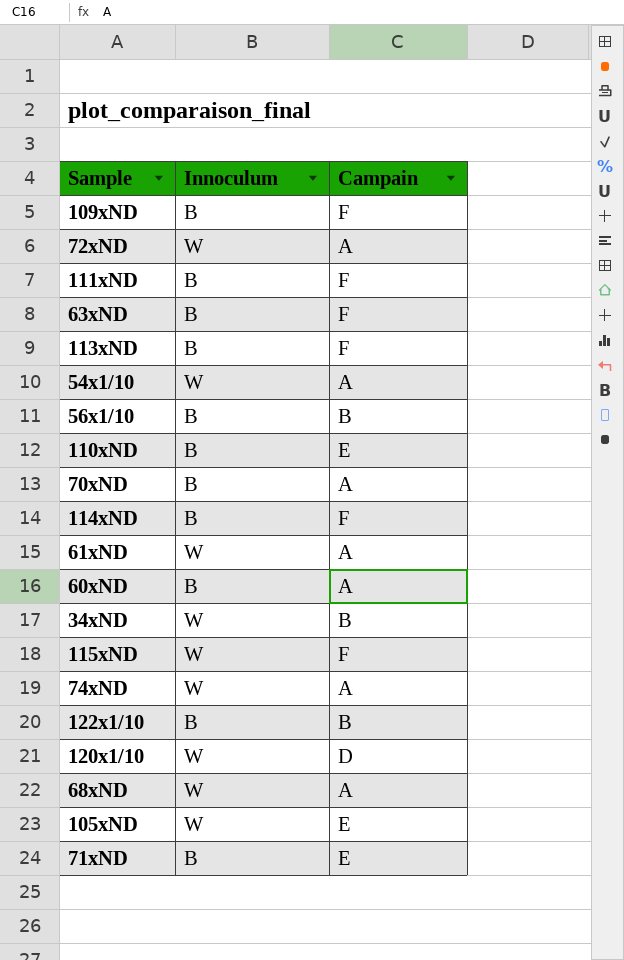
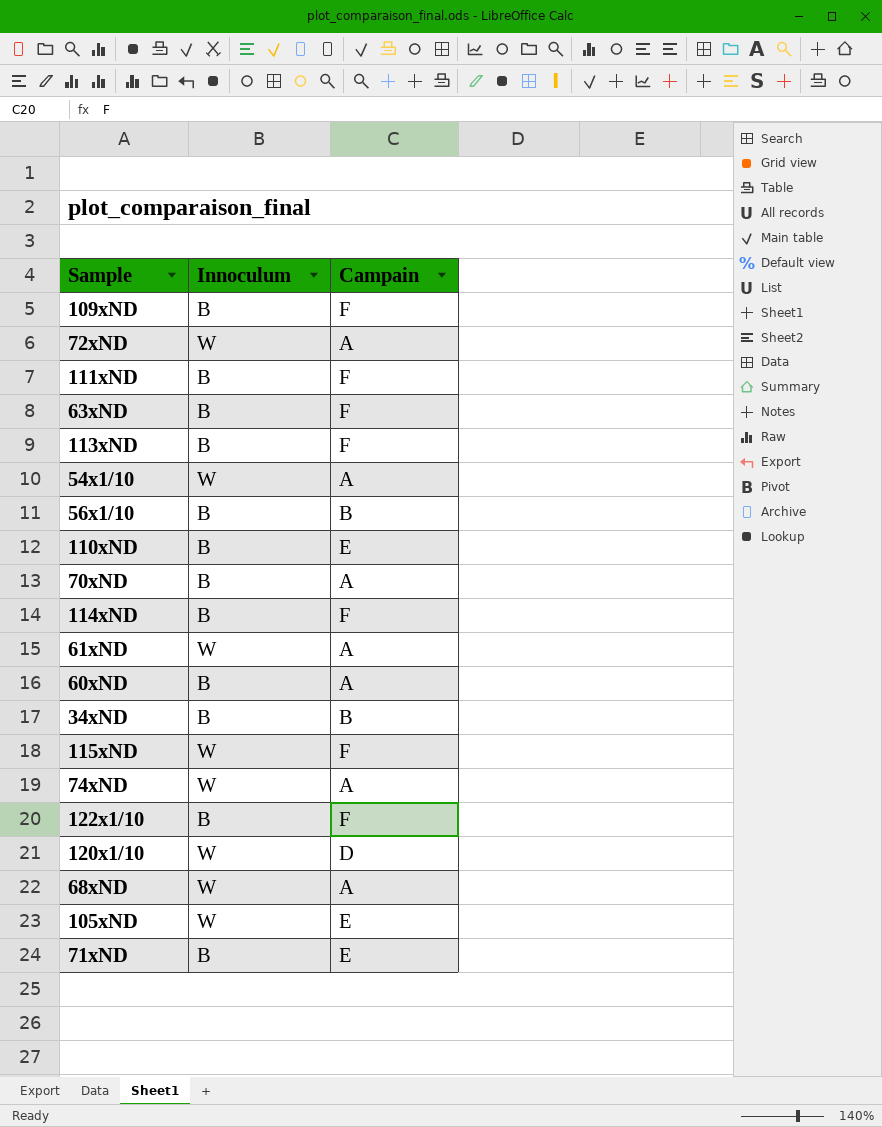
34xND | Innoculum: W -> B
122x1/10 | Campain: B -> F

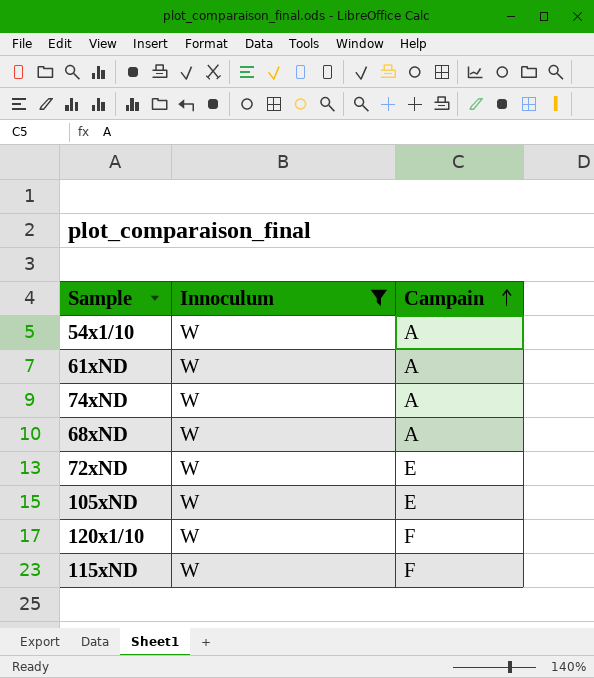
filter: none -> Innoculum = W
row order: none -> Campain ascending
72xND | Campain: A -> E
120x1/10 | Campain: D -> F

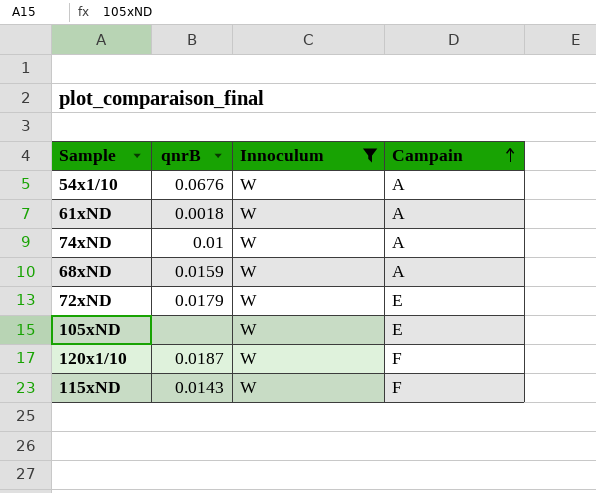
column qnrB | position: none -> 2

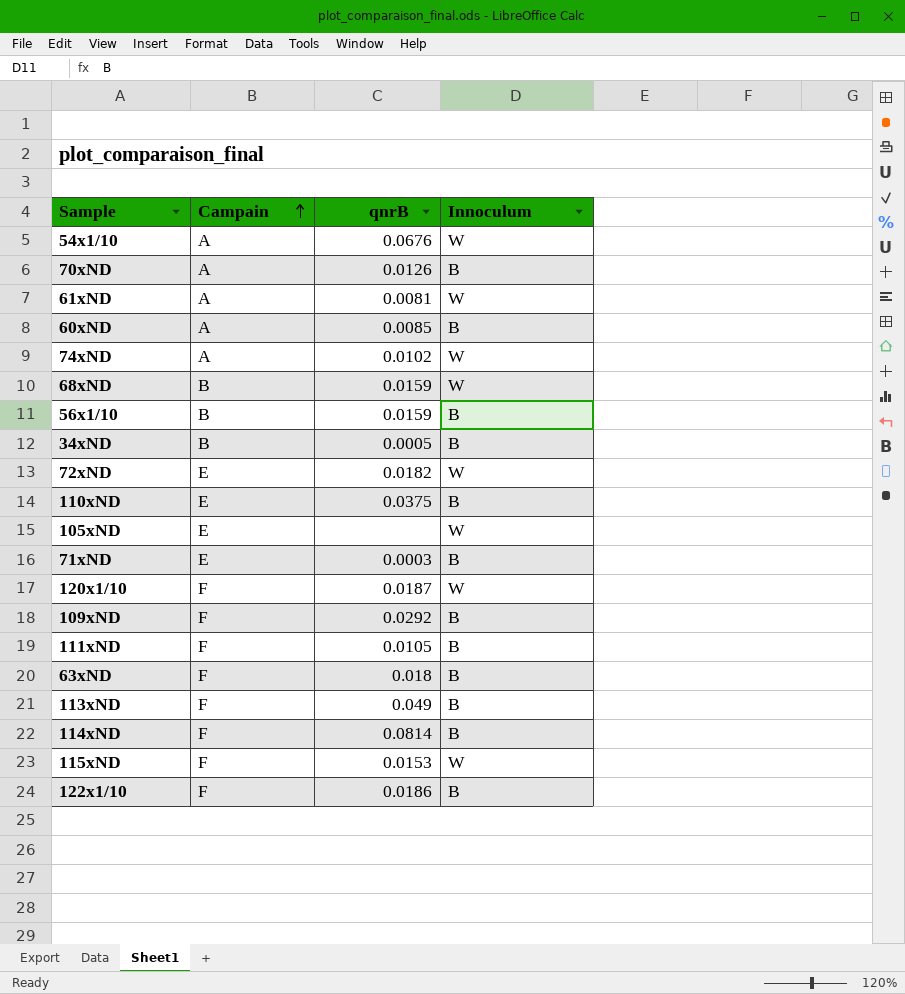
filter: Innoculum = W -> none
column Campain | position: 4 -> 2
61xND | qnrB: 0.0018 -> 0.0081
74xND | qnrB: 0.01 -> 0.0102
68xND | Campain: A -> B
72xND | qnrB: 0.0179 -> 0.0182
115xND | qnrB: 0.0143 -> 0.0153

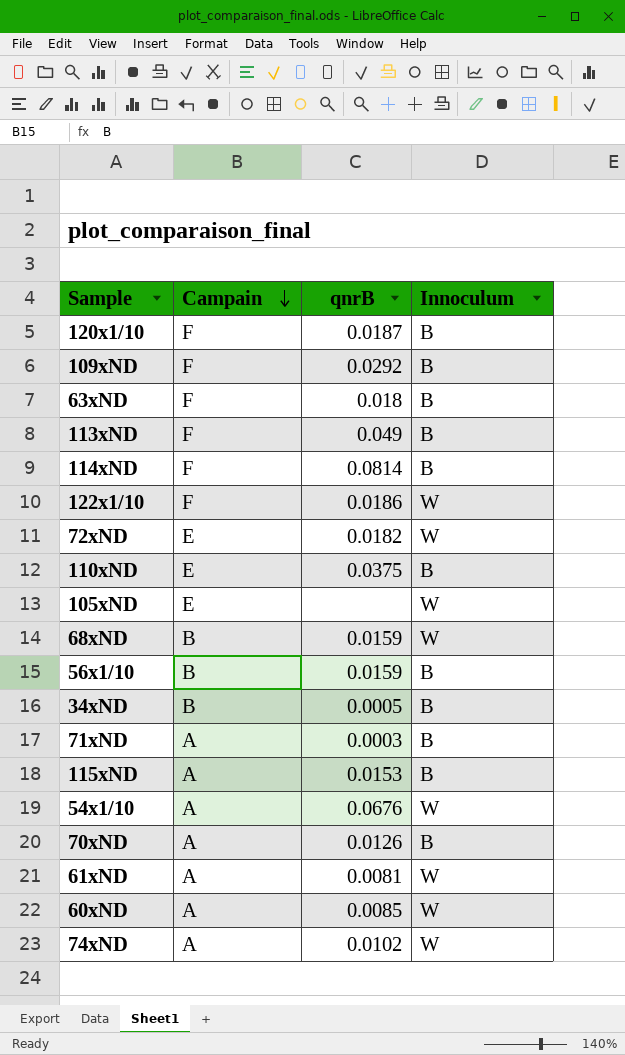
row order: Campain ascending -> Campain descending
row 111xND: F | 0.0105 | B -> none
120x1/10 | Innoculum: W -> B
122x1/10 | Innoculum: B -> W
71xND | Campain: E -> A
115xND | Campain: F -> A
115xND | Innoculum: W -> B
60xND | Innoculum: B -> W

